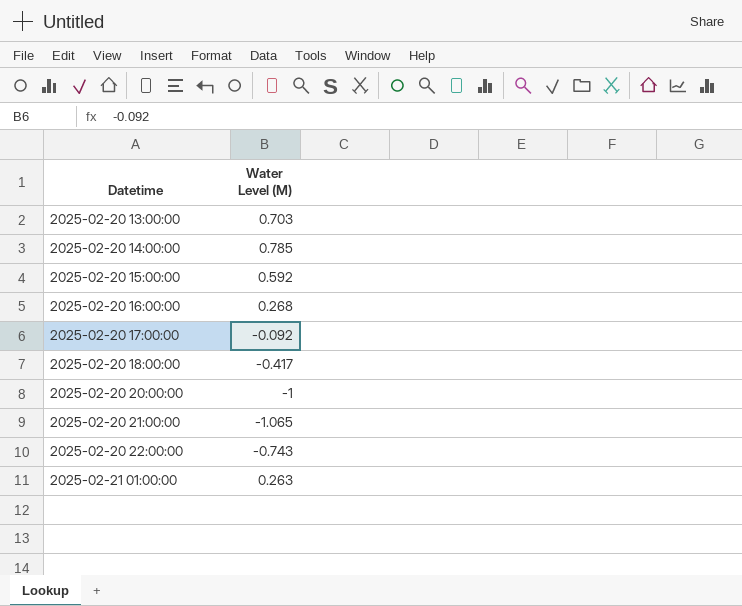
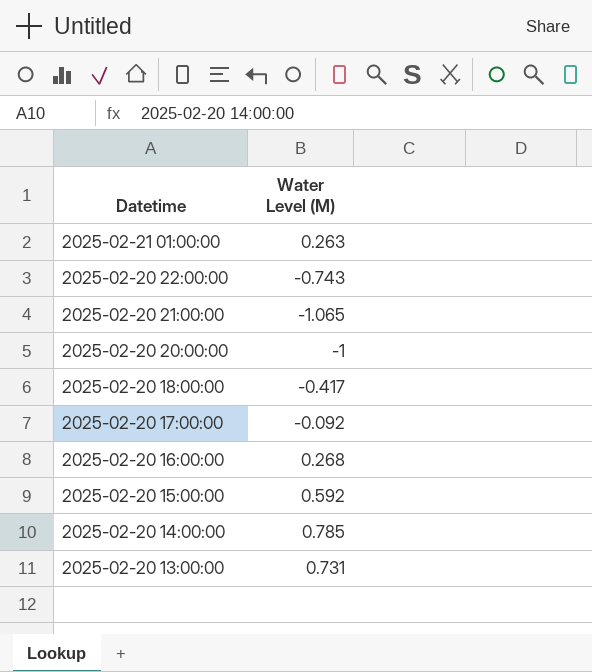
row order: Datetime ascending -> Datetime descending
2025-02-20 13:00:00 | Water Level (M): 0.703 -> 0.731

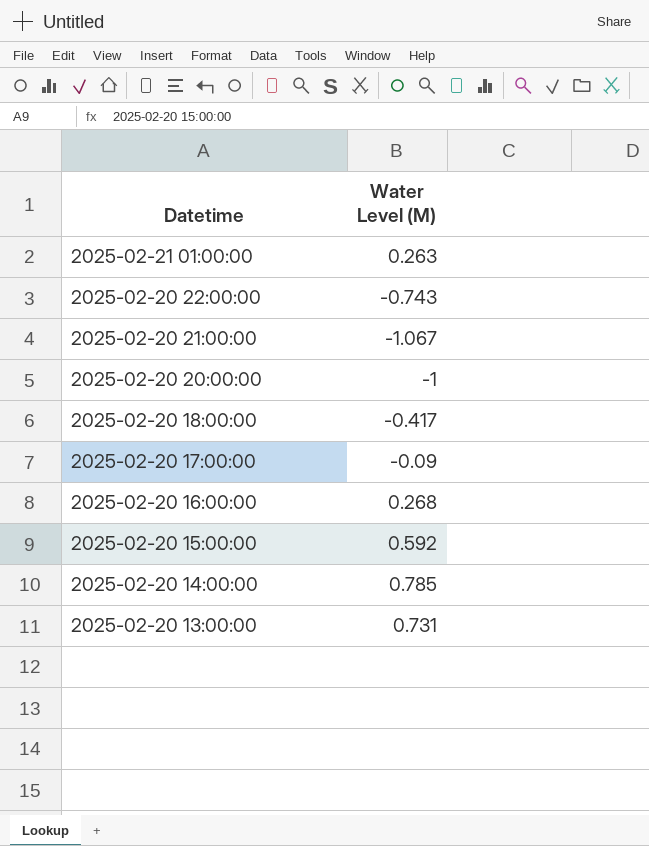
2025-02-20 21:00:00 | Water Level (M): -1.065 -> -1.067
2025-02-20 17:00:00 | Water Level (M): -0.092 -> -0.09

